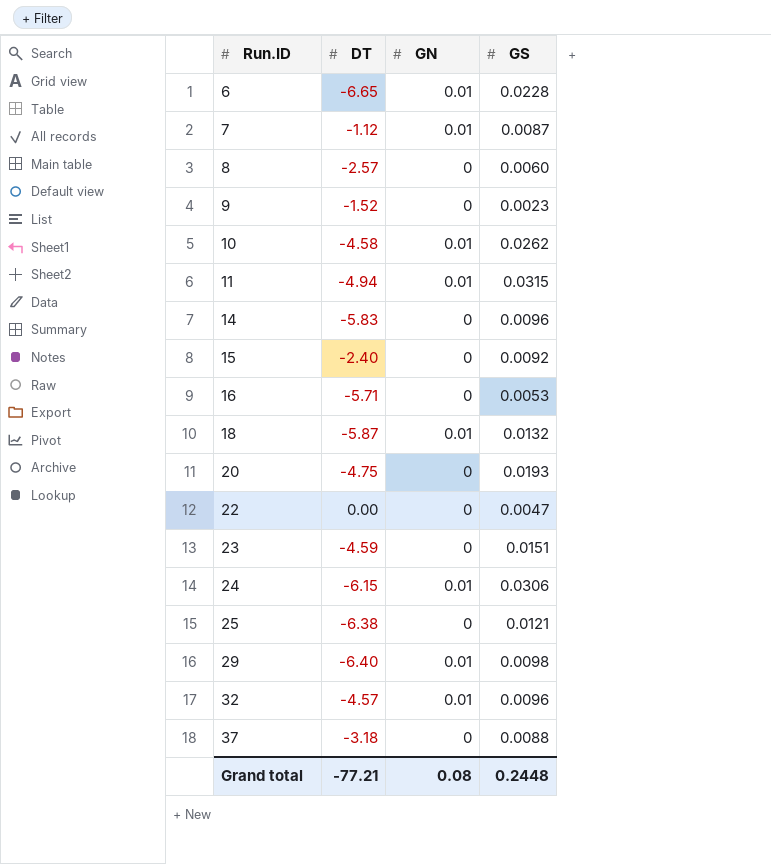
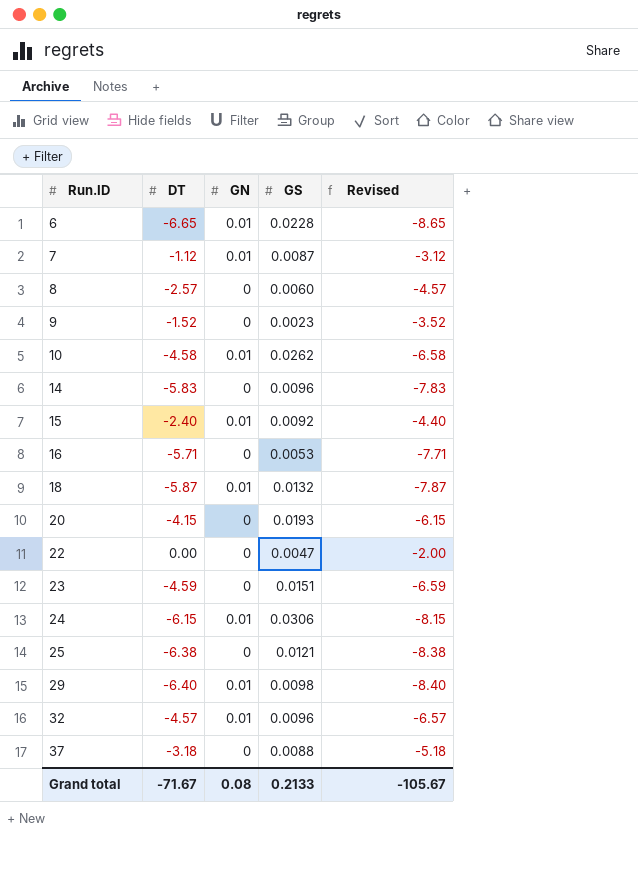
column Revised | formula: none -> [DT] - 2
row 11: -4.94 | 0.01 | 0.0315 -> none
15 | GN: 0 -> 0.01
20 | DT: -4.75 -> -4.15
Grand total | DT: -77.21 -> -71.67
Grand total | GS: 0.2448 -> 0.2133

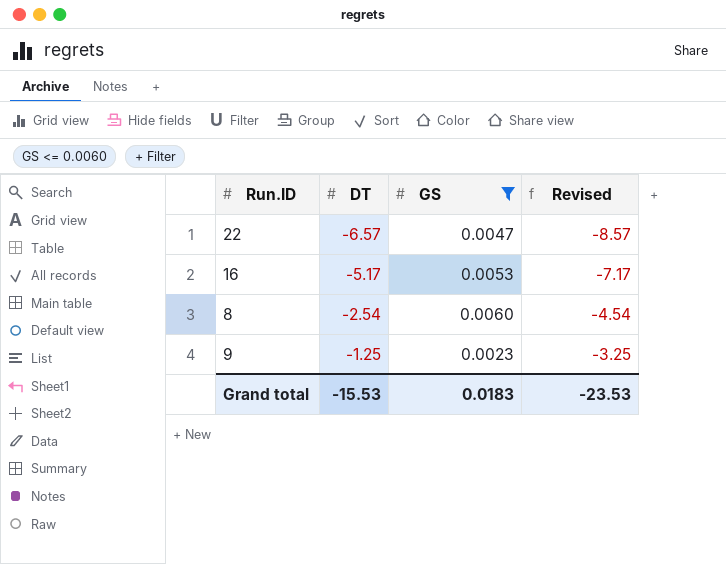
filter: none -> GS <= 0.0060
row order: Run.ID ascending -> DT ascending
column GN | position: 3 -> none
22 | DT: 0.00 -> -6.57
22 | Revised: -2.00 -> -8.57
16 | DT: -5.71 -> -5.17
16 | Revised: -7.71 -> -7.17
8 | DT: -2.57 -> -2.54
8 | Revised: -4.57 -> -4.54
9 | DT: -1.52 -> -1.25
9 | Revised: -3.52 -> -3.25
Grand total | DT: -71.67 -> -15.53
Grand total | GS: 0.2133 -> 0.0183
Grand total | Revised: -105.67 -> -23.53

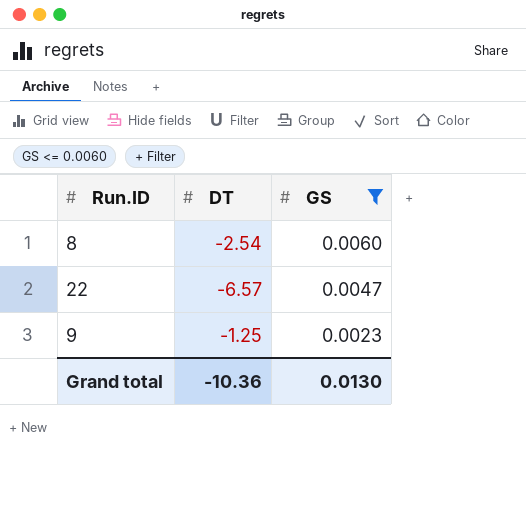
row order: DT ascending -> GS descending
column Revised | formula: [DT] - 2 -> none
row 16: -5.17 | 0.0053 | -7.17 -> none
Grand total | DT: -15.53 -> -10.36
Grand total | GS: 0.0183 -> 0.0130

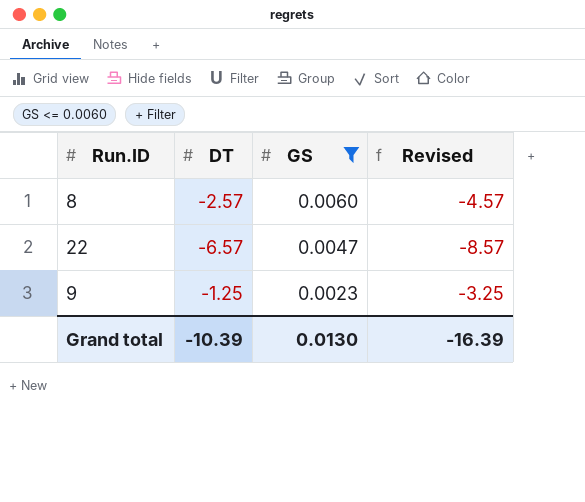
column Revised | formula: none -> [DT] - 2
8 | DT: -2.54 -> -2.57
Grand total | DT: -10.36 -> -10.39

